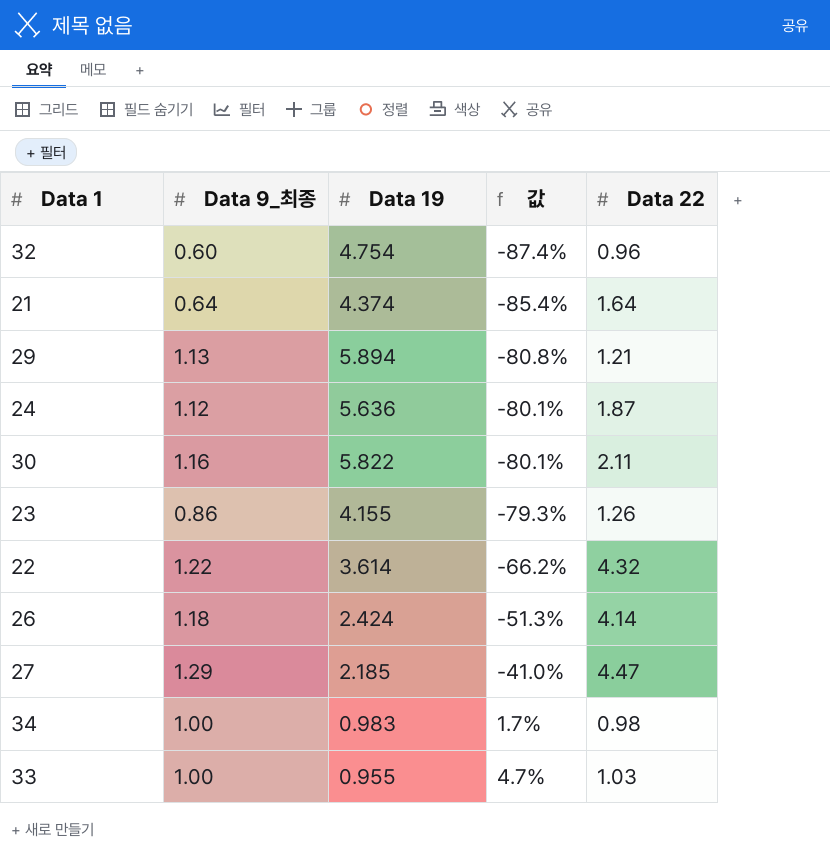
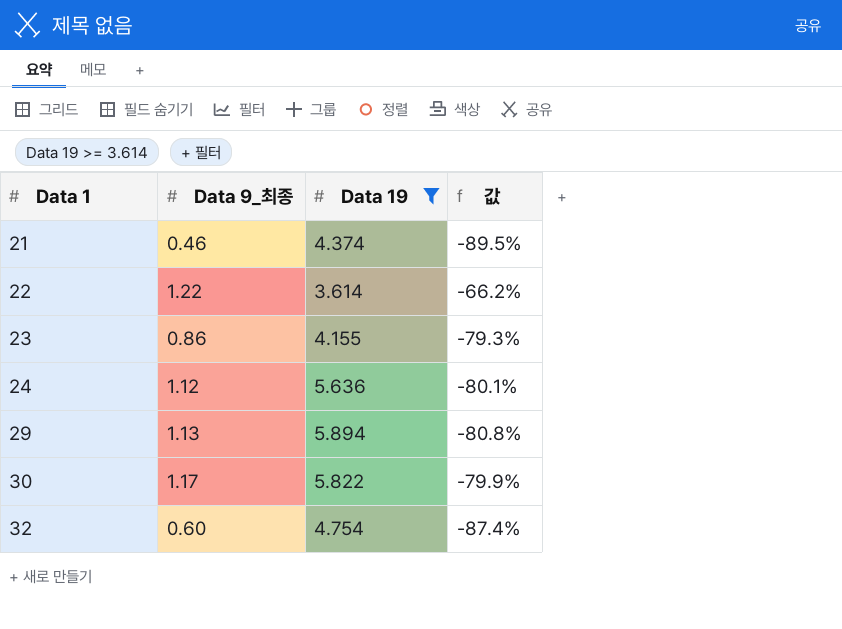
filter: none -> Data 19 >= 3.614
row order: 값 ascending -> Data 1 ascending
column Data 22 | position: 5 -> none
21 | Data 9_최종: 0.64 -> 0.46
21 | 값: -85.4% -> -89.5%
30 | Data 9_최종: 1.16 -> 1.17
30 | 값: -80.1% -> -79.9%

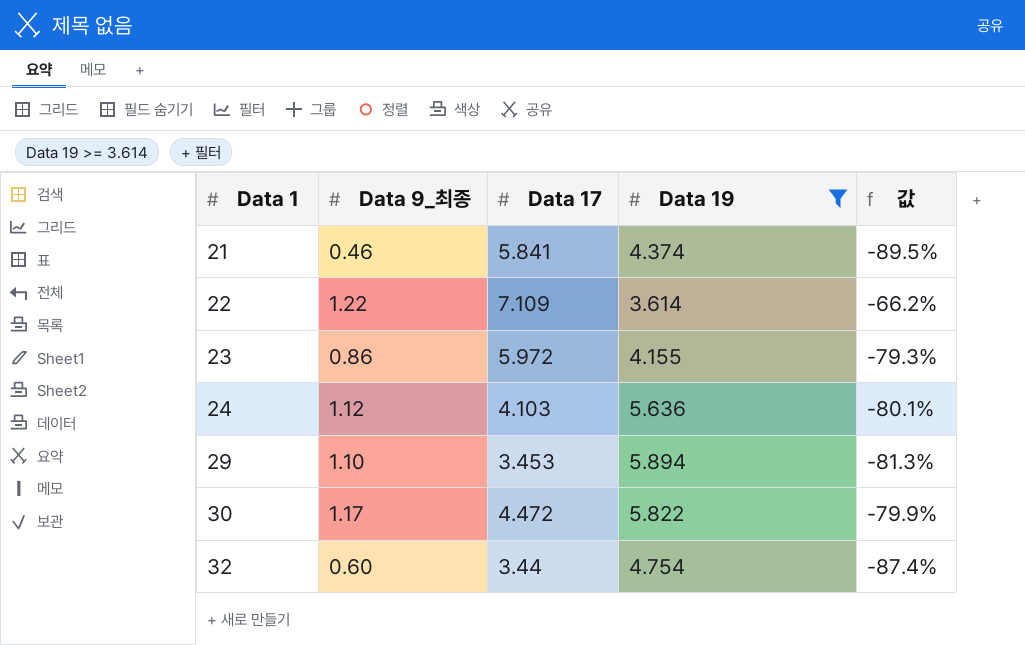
column Data 17 | position: none -> 3
29 | Data 9_최종: 1.13 -> 1.10
29 | 값: -80.8% -> -81.3%

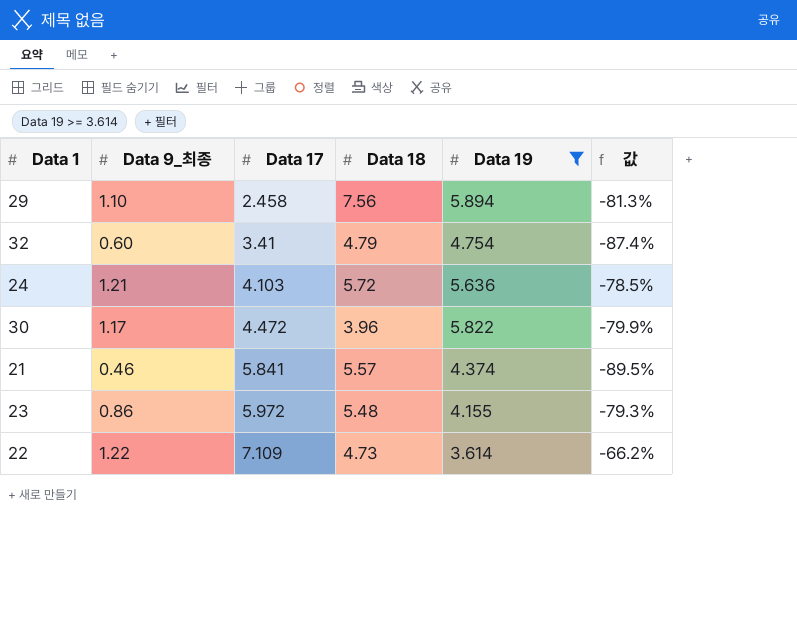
row order: Data 1 ascending -> Data 17 ascending
column Data 18 | position: none -> 4
29 | Data 17: 3.453 -> 2.458
32 | Data 17: 3.44 -> 3.41
24 | Data 9_최종: 1.12 -> 1.21
24 | 값: -80.1% -> -78.5%

